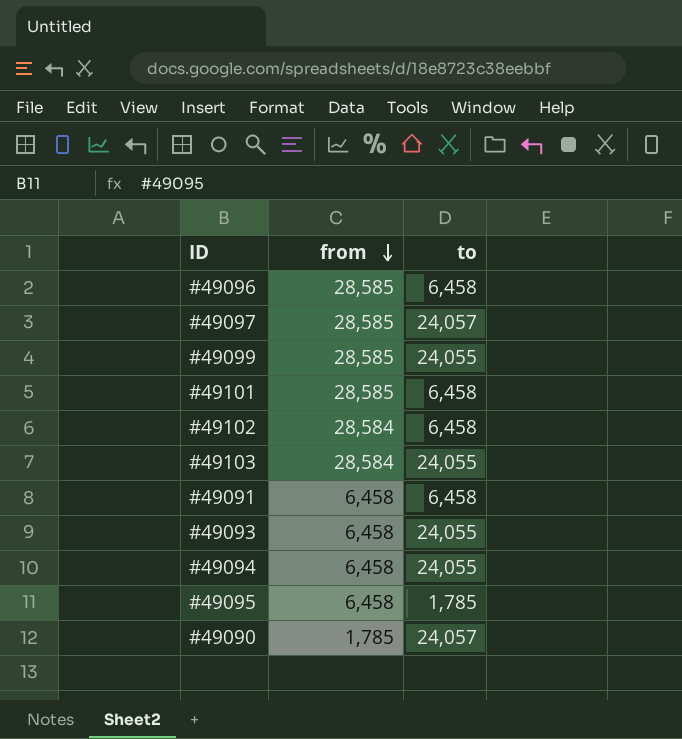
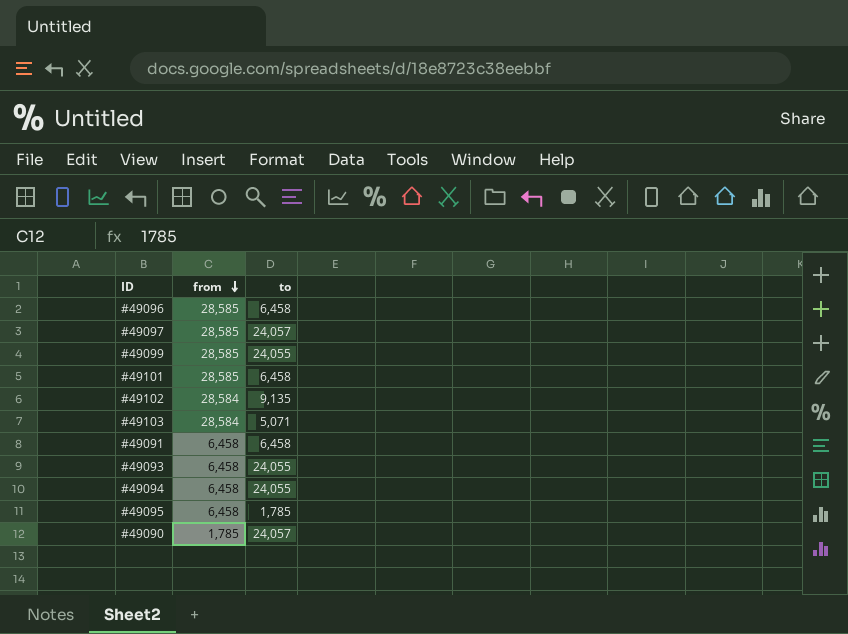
#49102 | to: 6,458 -> 9,135
#49103 | to: 24,055 -> 5,071

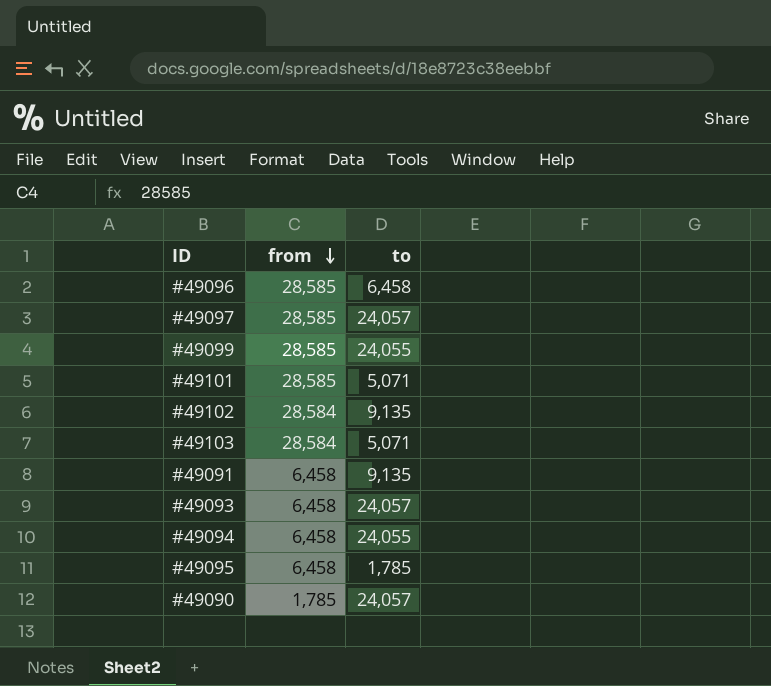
#49101 | to: 6,458 -> 5,071
#49091 | to: 6,458 -> 9,135
#49093 | to: 24,055 -> 24,057

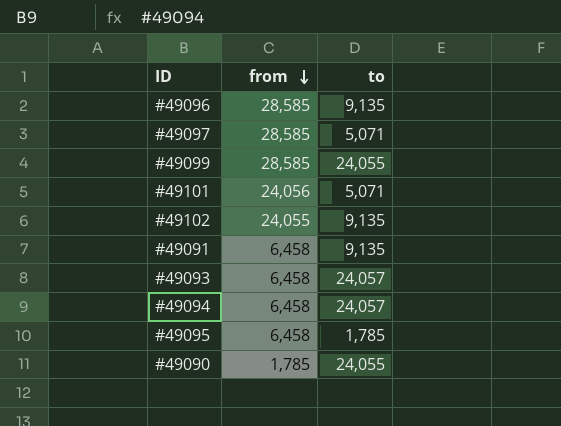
row #49103: 28,584 | 5,071 -> none
#49096 | to: 6,458 -> 9,135
#49097 | to: 24,057 -> 5,071
#49101 | from: 28,585 -> 24,056
#49102 | from: 28,584 -> 24,055
#49094 | to: 24,055 -> 24,057
#49090 | to: 24,057 -> 24,055

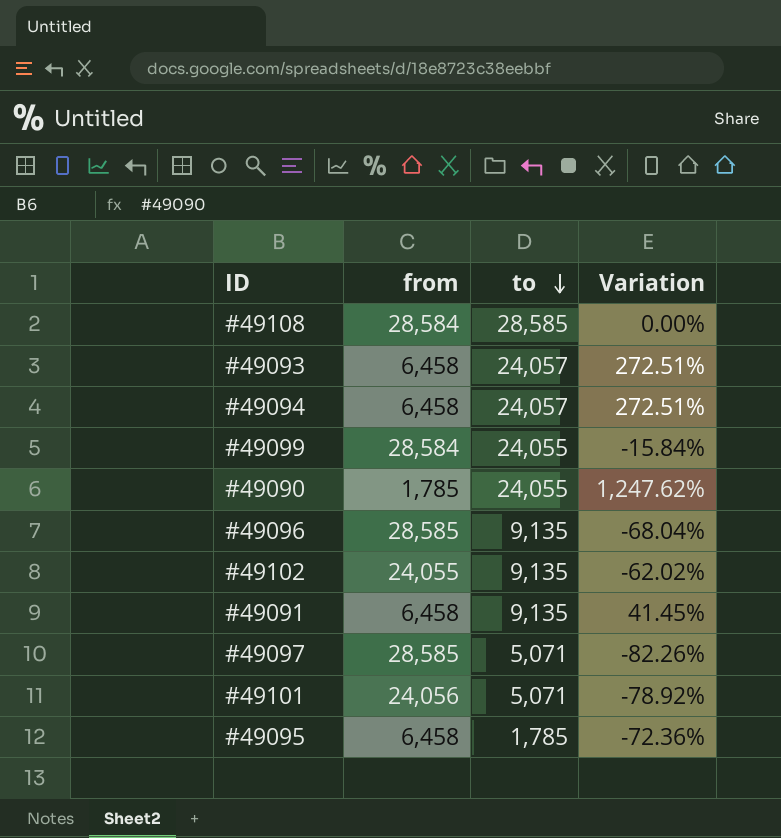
row order: from descending -> to descending
column Variation | formula: none -> ([to] - [from]) / [from]
row #49108: none -> 28,584 | 28,585 | 0.00%
#49099 | from: 28,585 -> 28,584

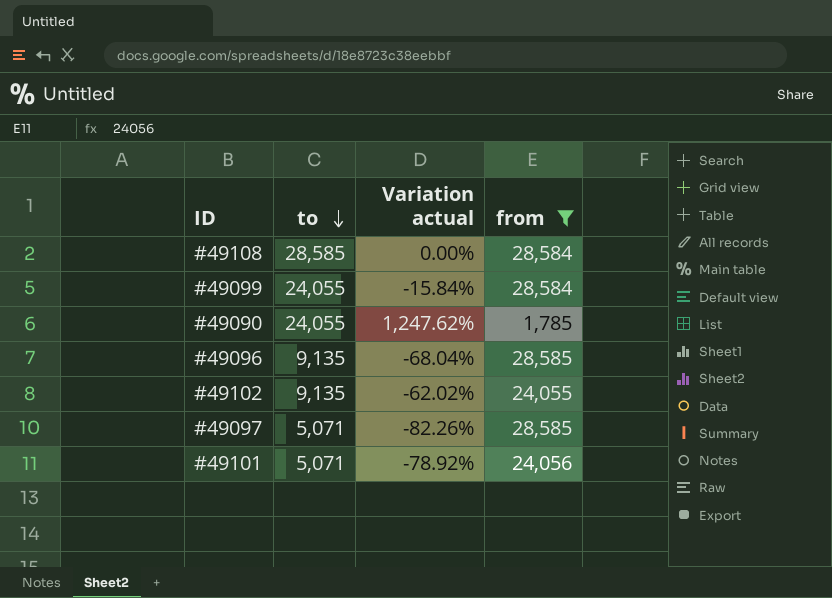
filter: none -> from != 6,458
column name: Variation -> Variation actual
column from | position: 2 -> 4

